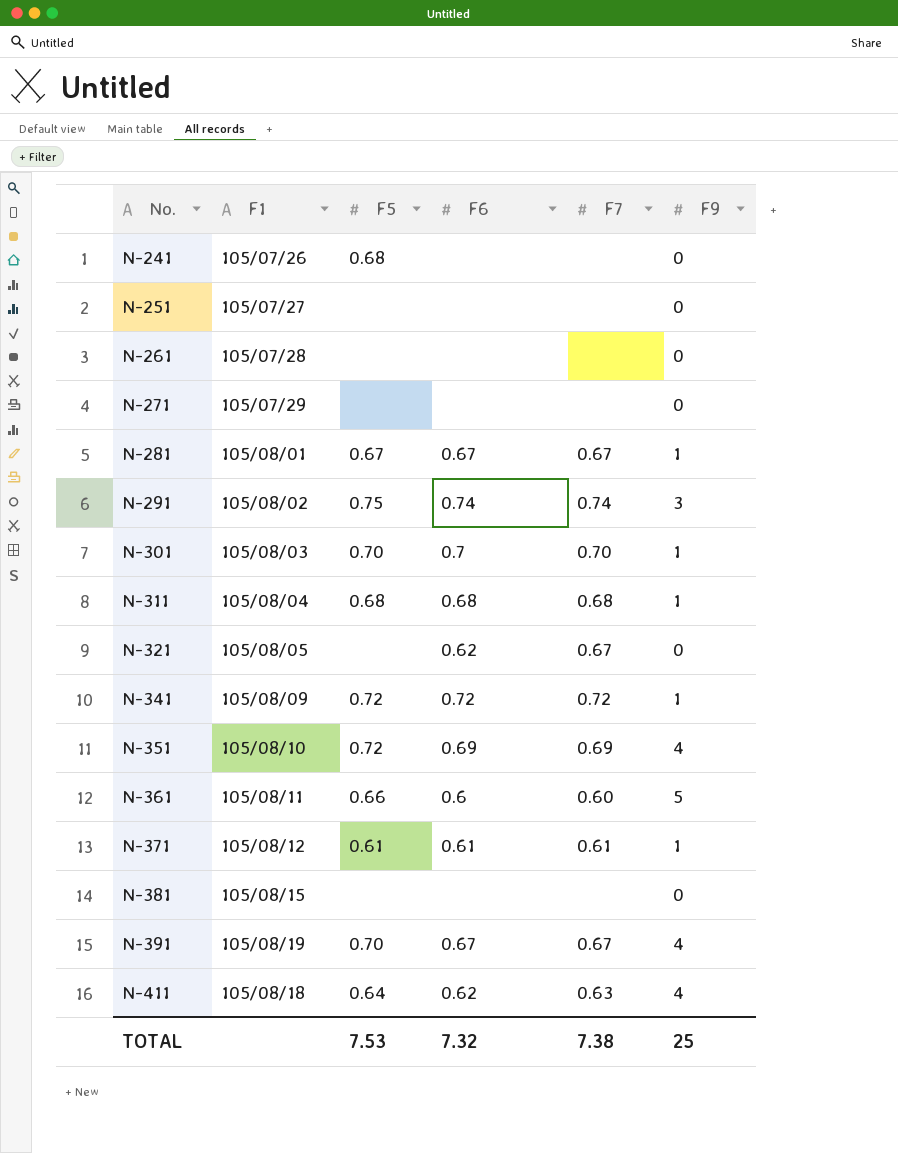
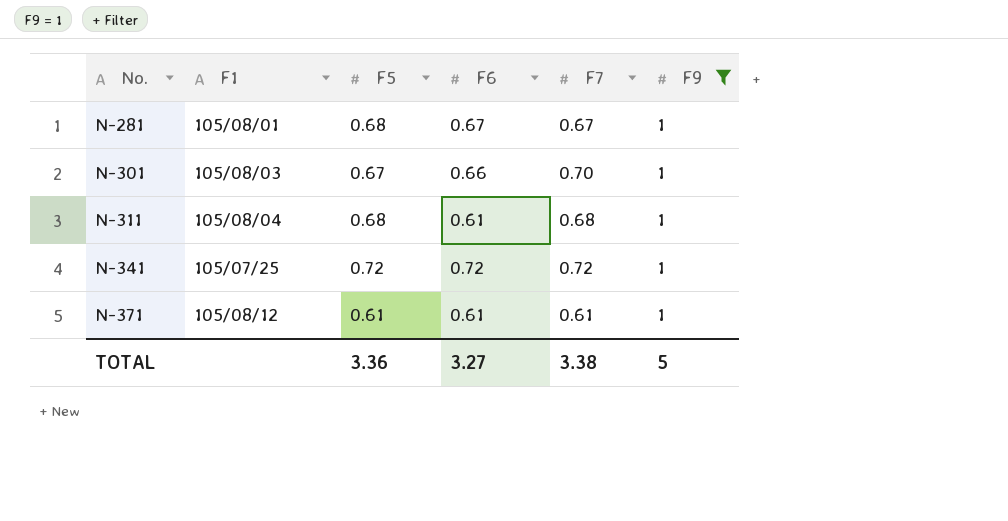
filter: none -> F9 = 1
N-281 | F5: 0.67 -> 0.68
N-301 | F5: 0.70 -> 0.67
N-301 | F6: 0.7 -> 0.66
N-311 | F6: 0.68 -> 0.61
N-341 | F1: 105/08/09 -> 105/07/25
TOTAL | F5: 7.53 -> 3.36
TOTAL | F6: 7.32 -> 3.27
TOTAL | F7: 7.38 -> 3.38
TOTAL | F9: 25 -> 5

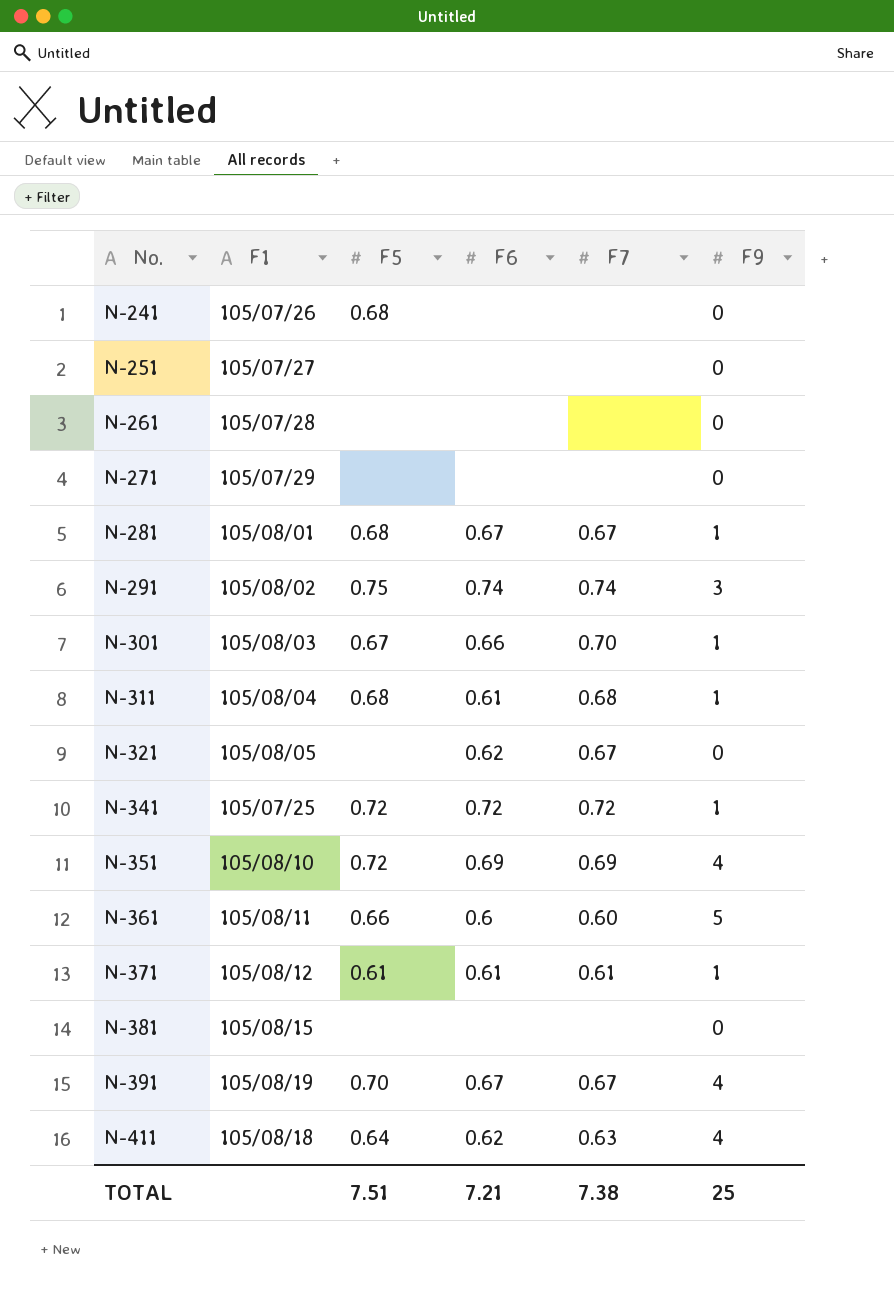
filter: F9 = 1 -> none
TOTAL | F5: 3.36 -> 7.51
TOTAL | F6: 3.27 -> 7.21
TOTAL | F7: 3.38 -> 7.38
TOTAL | F9: 5 -> 25

